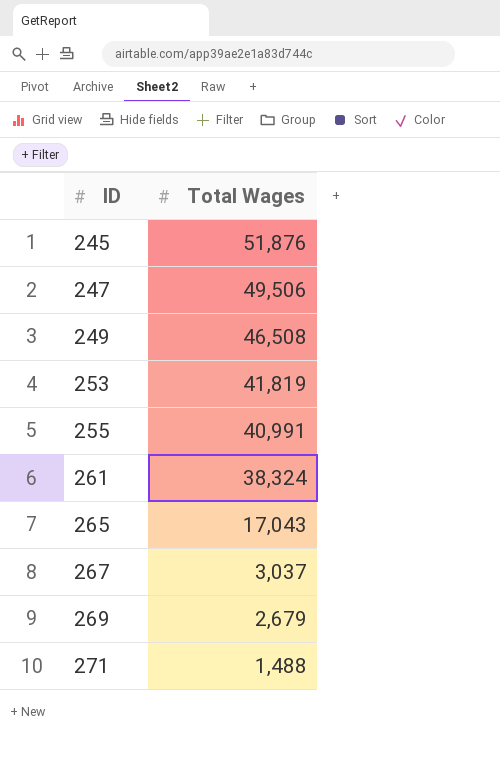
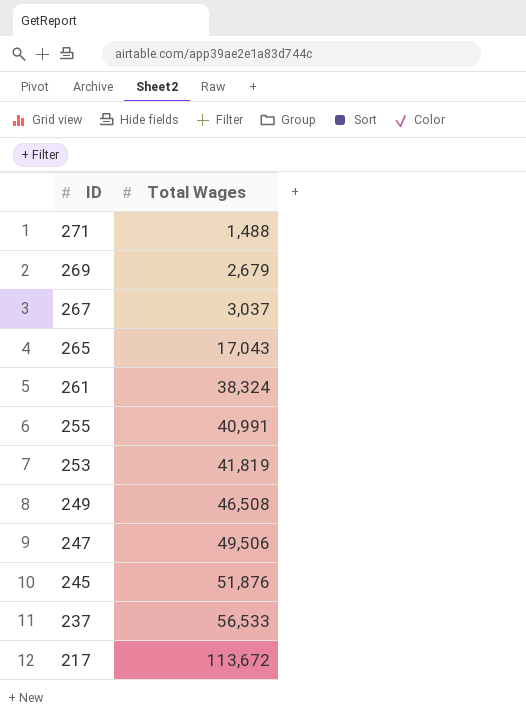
row order: ID ascending -> ID descending
row 237: none -> 56,533
row 217: none -> 113,672

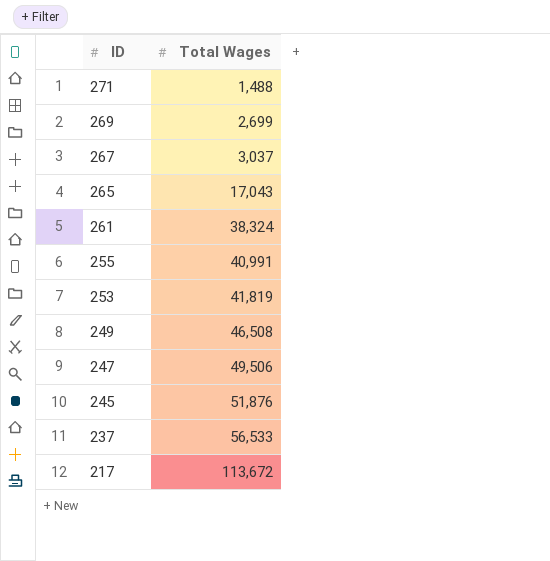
269 | Total Wages: 2,679 -> 2,699

